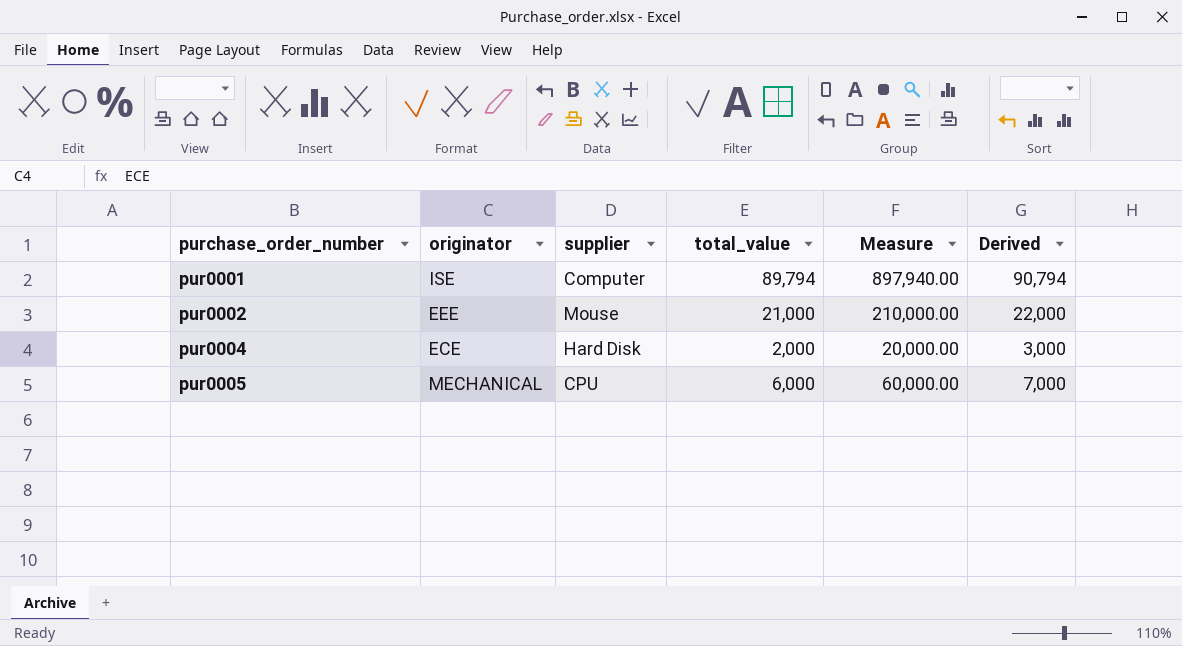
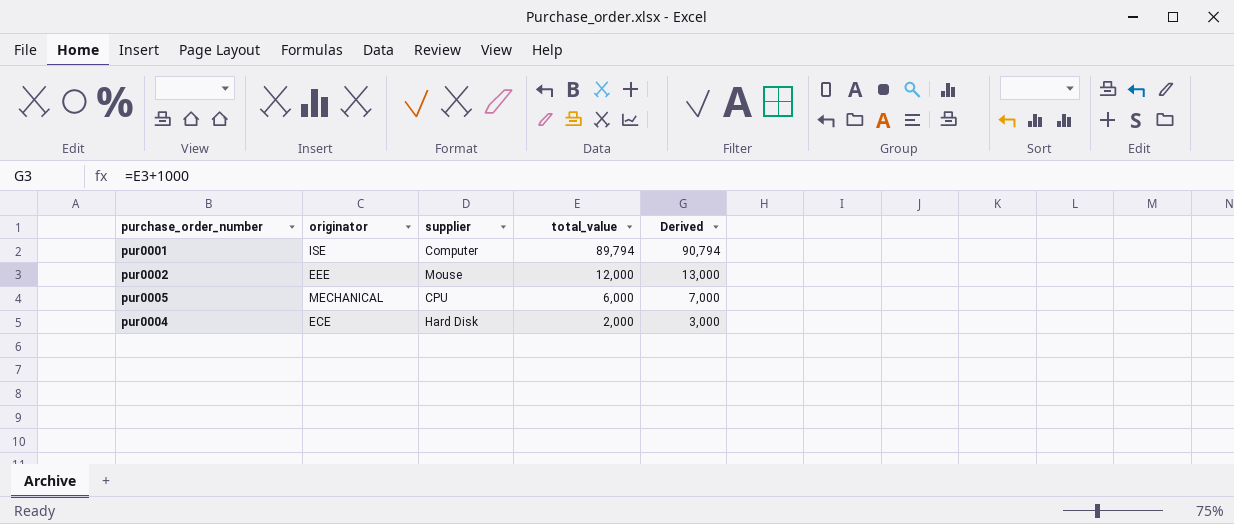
row order: purchase_order_number ascending -> total_value descending
column Measure | formula: [total_value] * 10 -> none
pur0002 | total_value: 21,000 -> 12,000
pur0002 | Derived: 22,000 -> 13,000

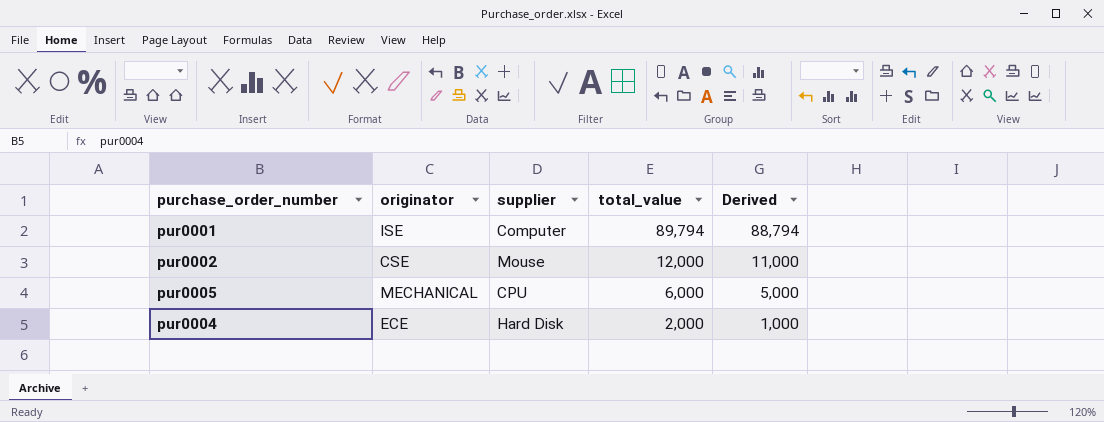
column Derived | formula: [total_value] + 1000 -> [total_value] - 1000
pur0002 | originator: EEE -> CSE

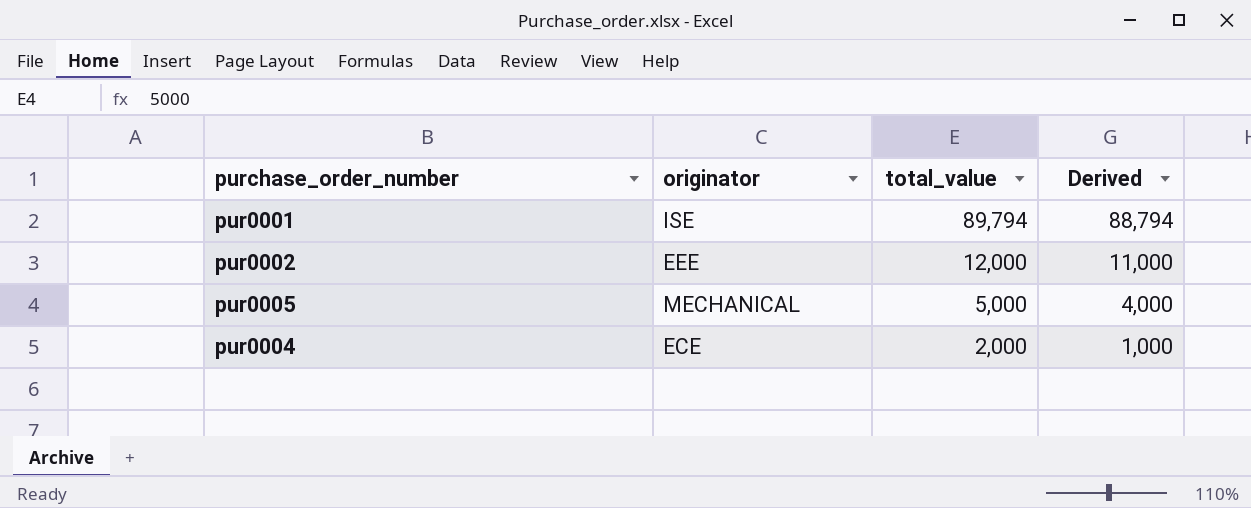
column supplier | position: 3 -> none
pur0002 | originator: CSE -> EEE
pur0005 | total_value: 6,000 -> 5,000
pur0005 | Derived: 5,000 -> 4,000

